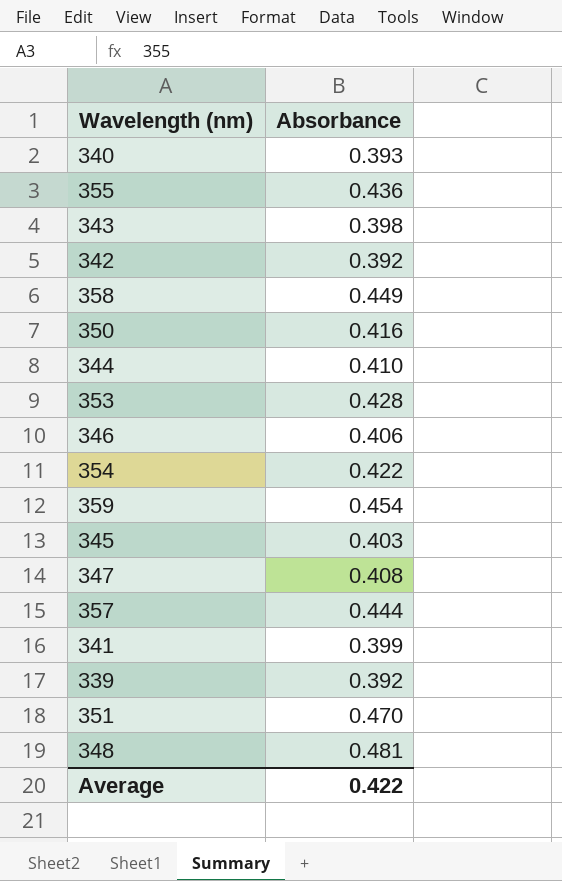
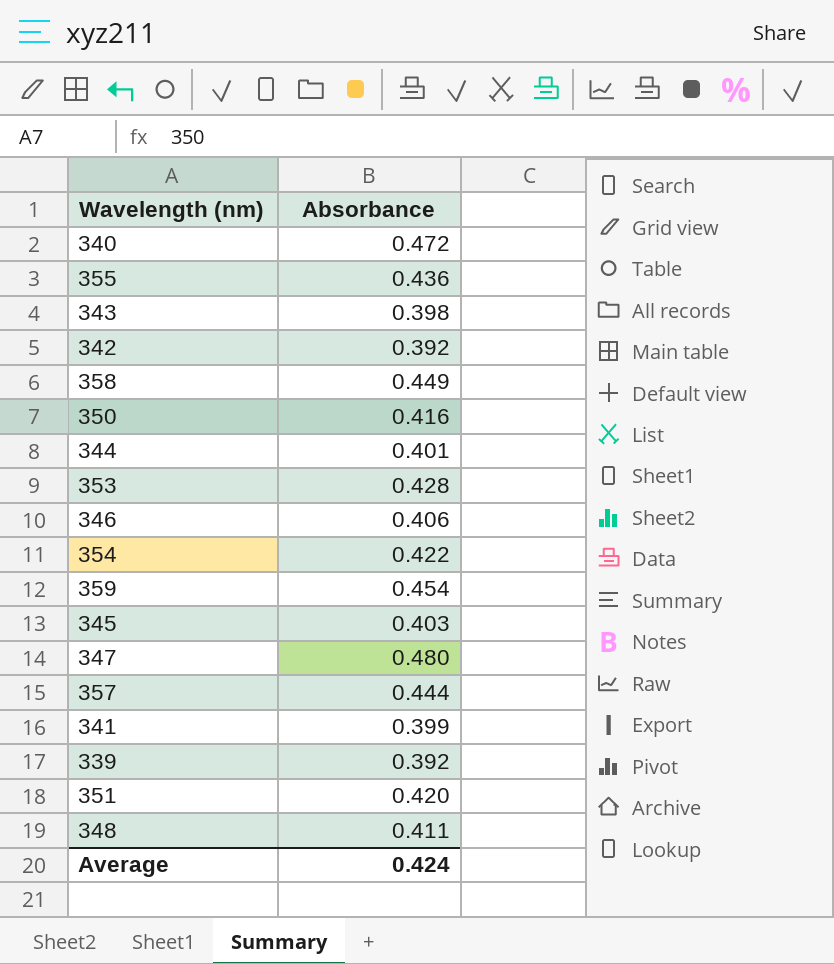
340 | Absorbance: 0.393 -> 0.472
344 | Absorbance: 0.410 -> 0.401
347 | Absorbance: 0.408 -> 0.480
351 | Absorbance: 0.470 -> 0.420
348 | Absorbance: 0.481 -> 0.411
Average | Absorbance: 0.422 -> 0.424

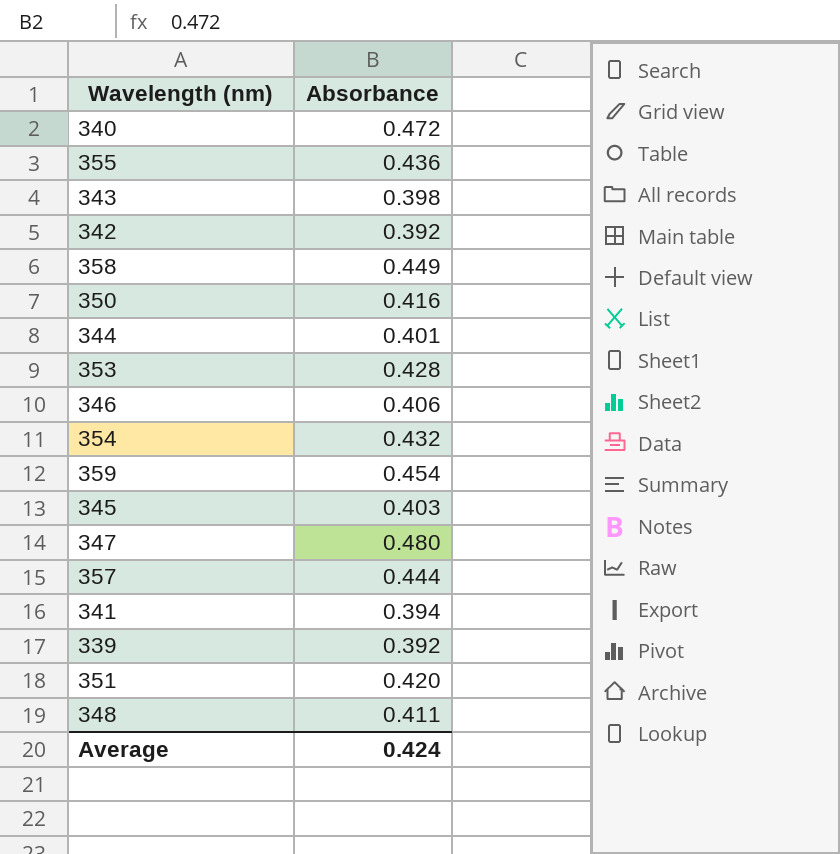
354 | Absorbance: 0.422 -> 0.432
341 | Absorbance: 0.399 -> 0.394

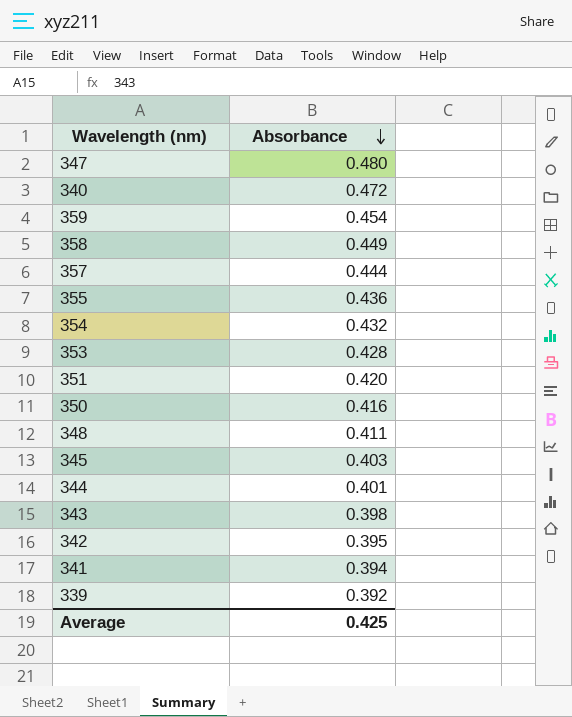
row order: none -> Absorbance descending
row 346: 0.406 -> none
342 | Absorbance: 0.392 -> 0.395
Average | Absorbance: 0.424 -> 0.425

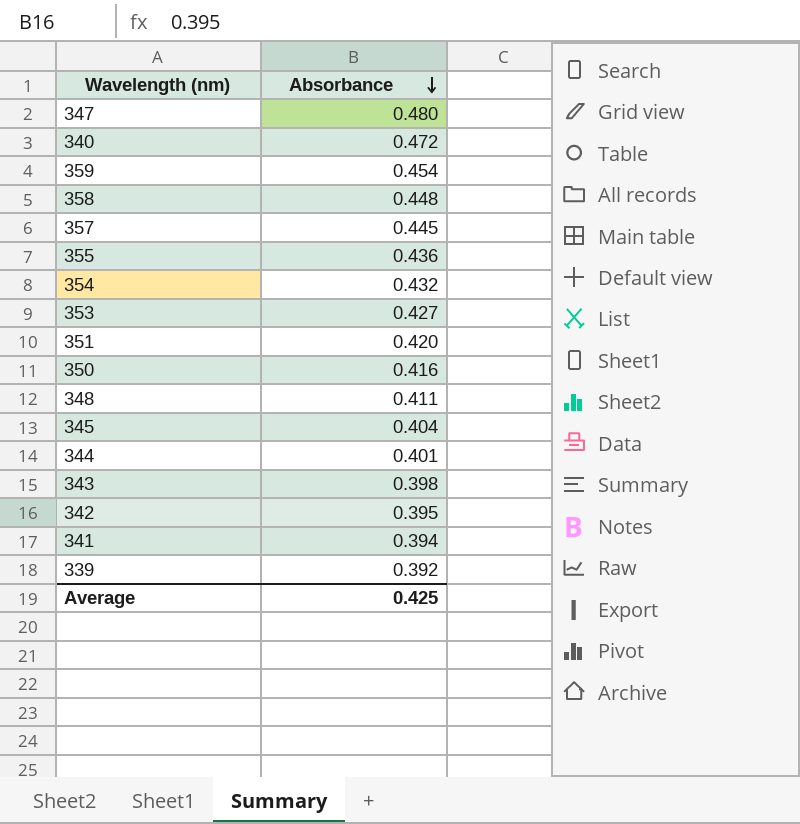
358 | Absorbance: 0.449 -> 0.448
357 | Absorbance: 0.444 -> 0.445
353 | Absorbance: 0.428 -> 0.427
345 | Absorbance: 0.403 -> 0.404

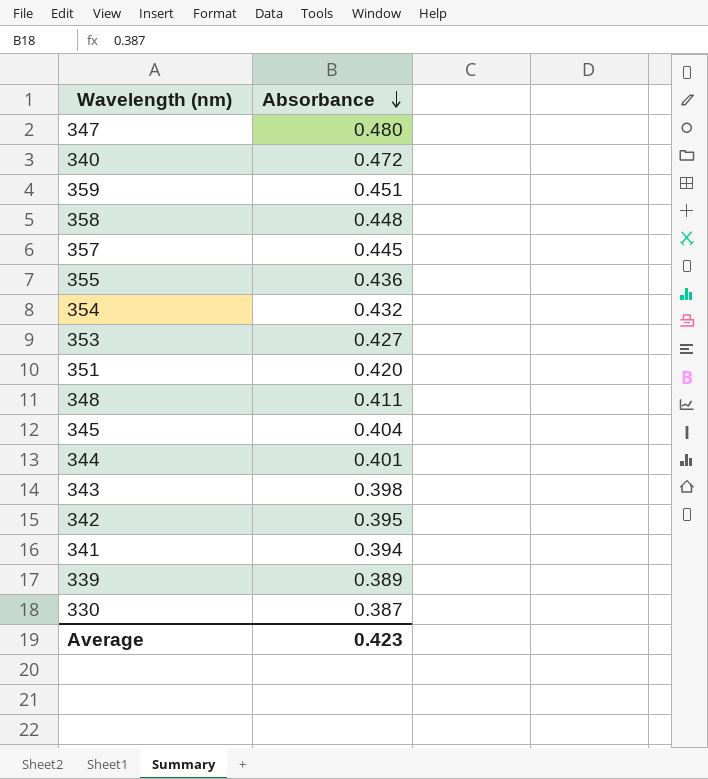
row 350: 0.416 -> none
359 | Absorbance: 0.454 -> 0.451
339 | Absorbance: 0.392 -> 0.389
row 330: none -> 0.387
Average | Absorbance: 0.425 -> 0.423

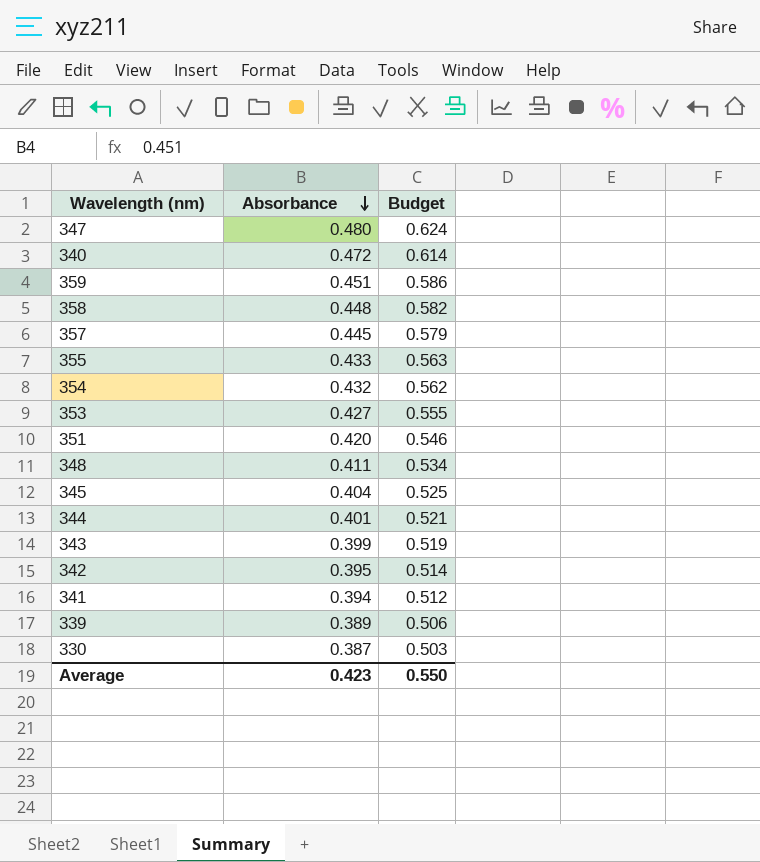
column Budget | formula: none -> [Absorbance] * 1.3
355 | Absorbance: 0.436 -> 0.433
343 | Absorbance: 0.398 -> 0.399

